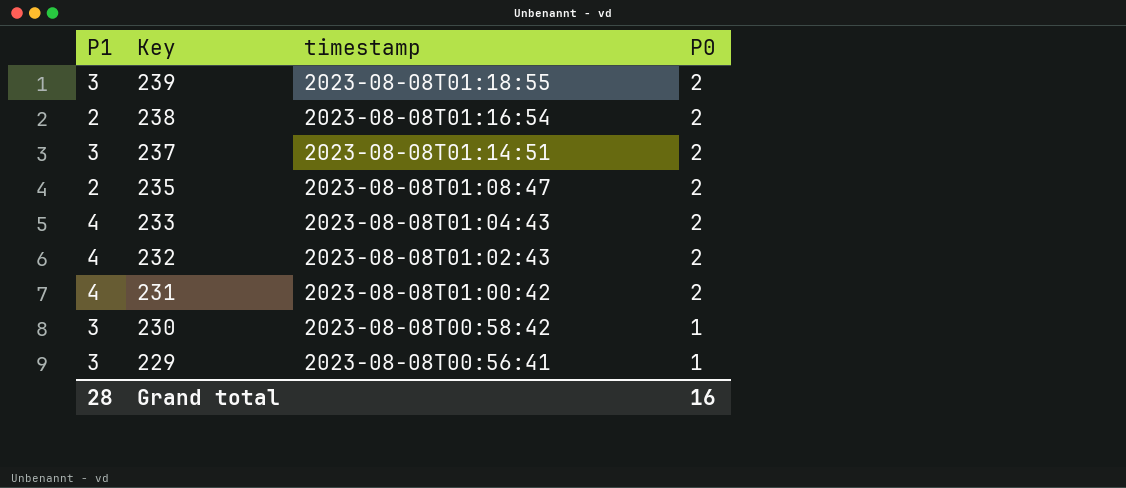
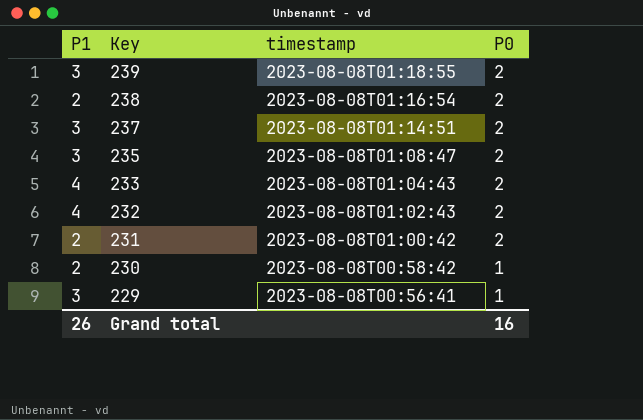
235 | P1: 2 -> 3
231 | P1: 4 -> 2
230 | P1: 3 -> 2
Grand total | P1: 28 -> 26

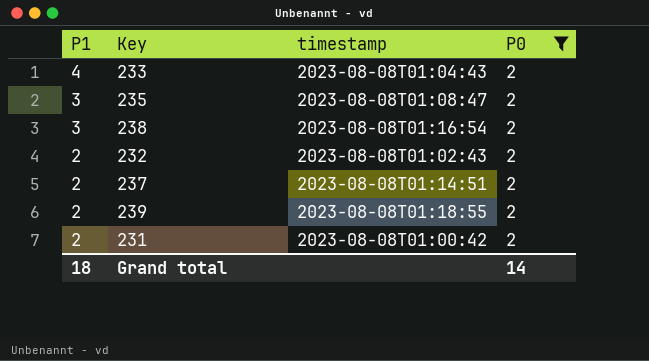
filter: none -> P0 = 2
row order: Key descending -> P1 descending
238 | P1: 2 -> 3
232 | P1: 4 -> 2
237 | P1: 3 -> 2
239 | P1: 3 -> 2
Grand total | P1: 26 -> 18
Grand total | P0: 16 -> 14

